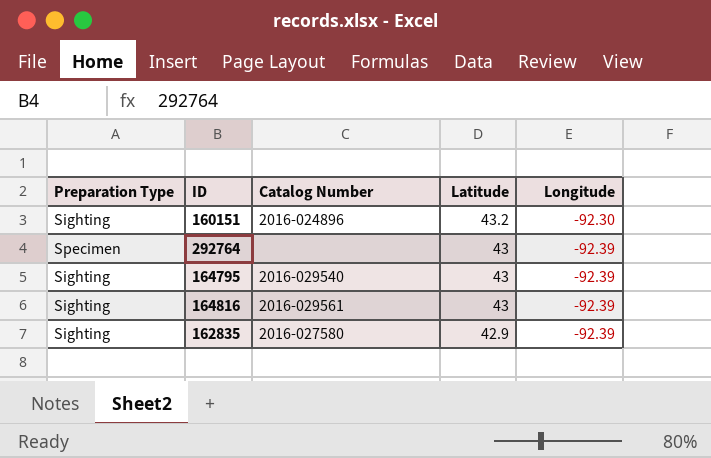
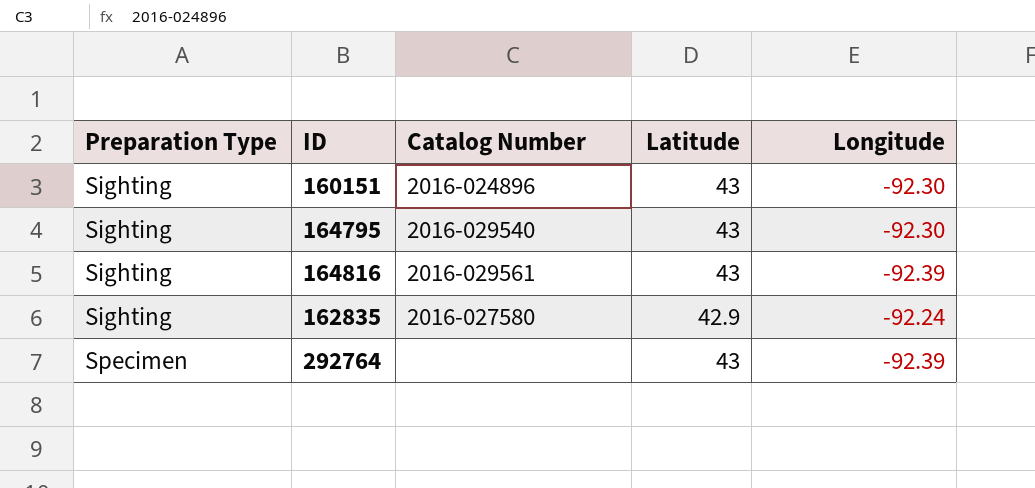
row order: Latitude descending -> Preparation Type ascending
160151 | Latitude: 43.2 -> 43
164795 | Longitude: -92.39 -> -92.30
162835 | Longitude: -92.39 -> -92.24

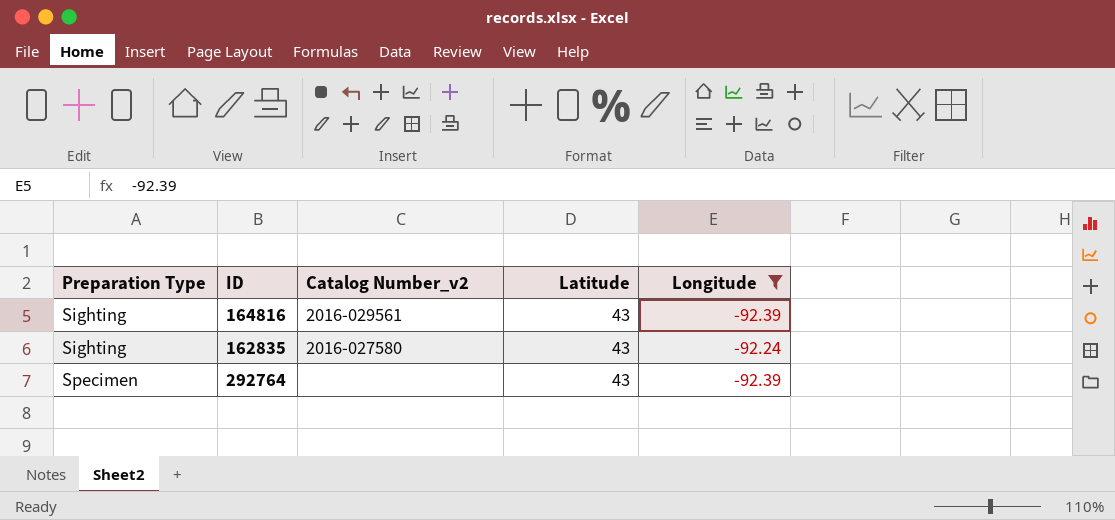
filter: none -> Longitude != -92.30
column name: Catalog Number -> Catalog Number_v2
162835 | Latitude: 42.9 -> 43

